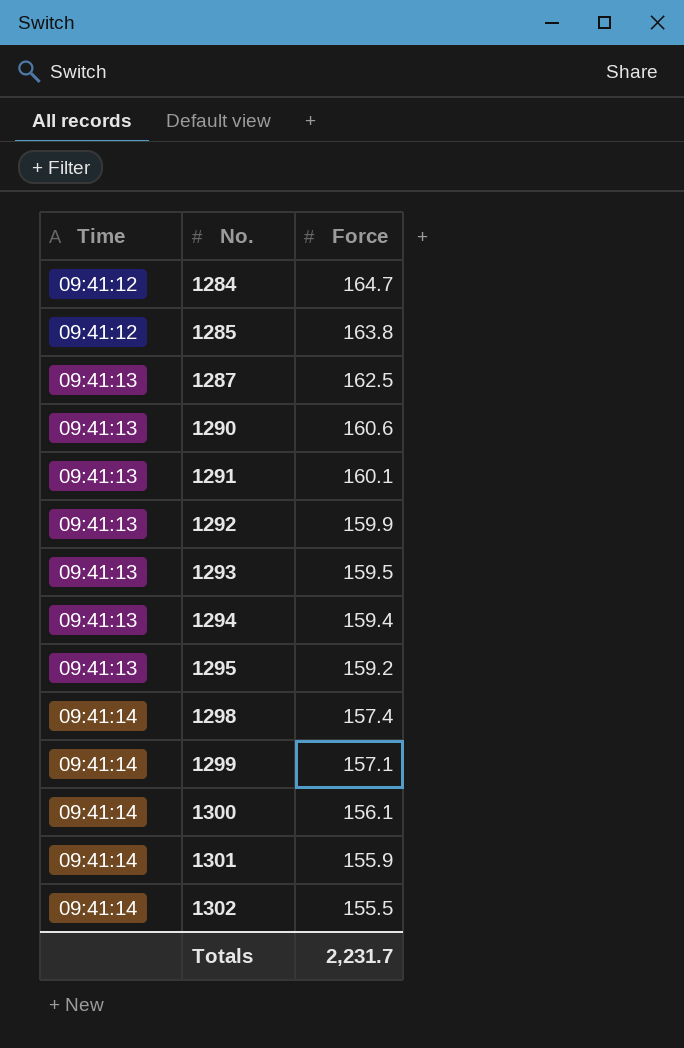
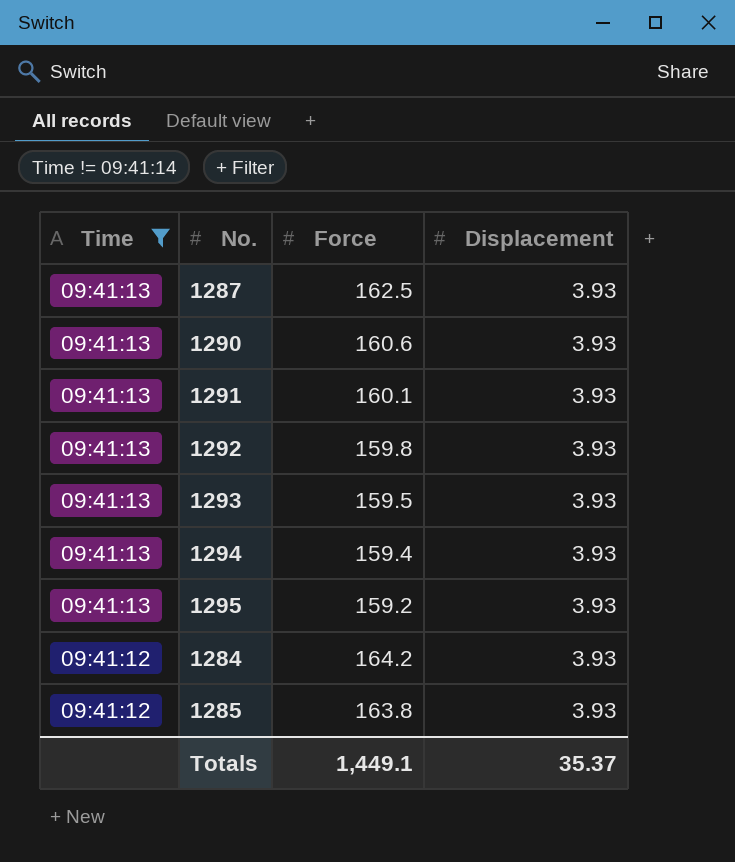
filter: none -> Time != 09:41:14
row order: Time ascending -> Time descending
column Displacement | position: none -> 4
1292 | Force: 159.9 -> 159.8
1284 | Force: 164.7 -> 164.2
Totals | Force: 2,231.7 -> 1,449.1

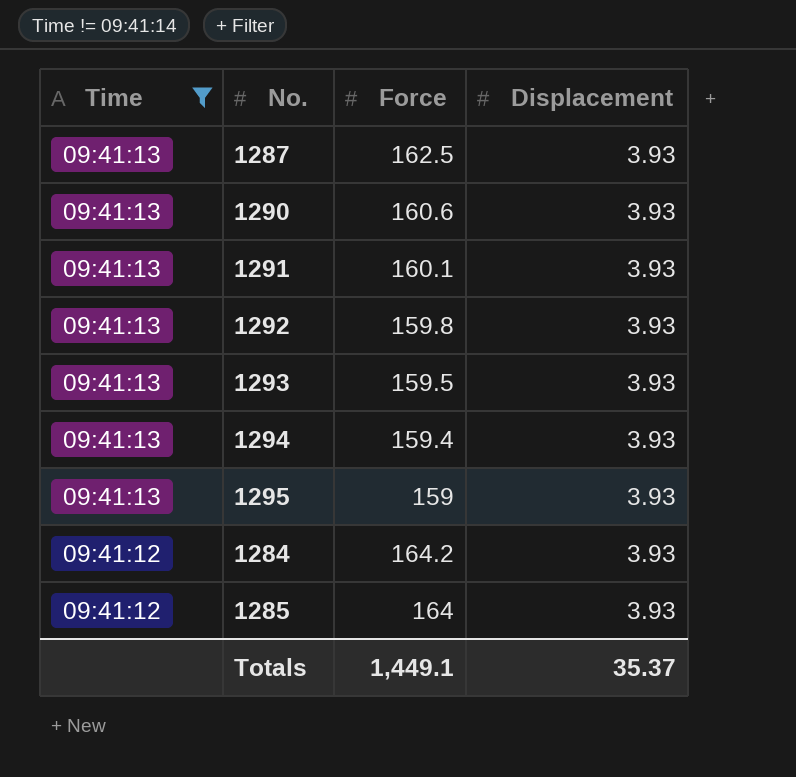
1295 | Force: 159.2 -> 159
1285 | Force: 163.8 -> 164

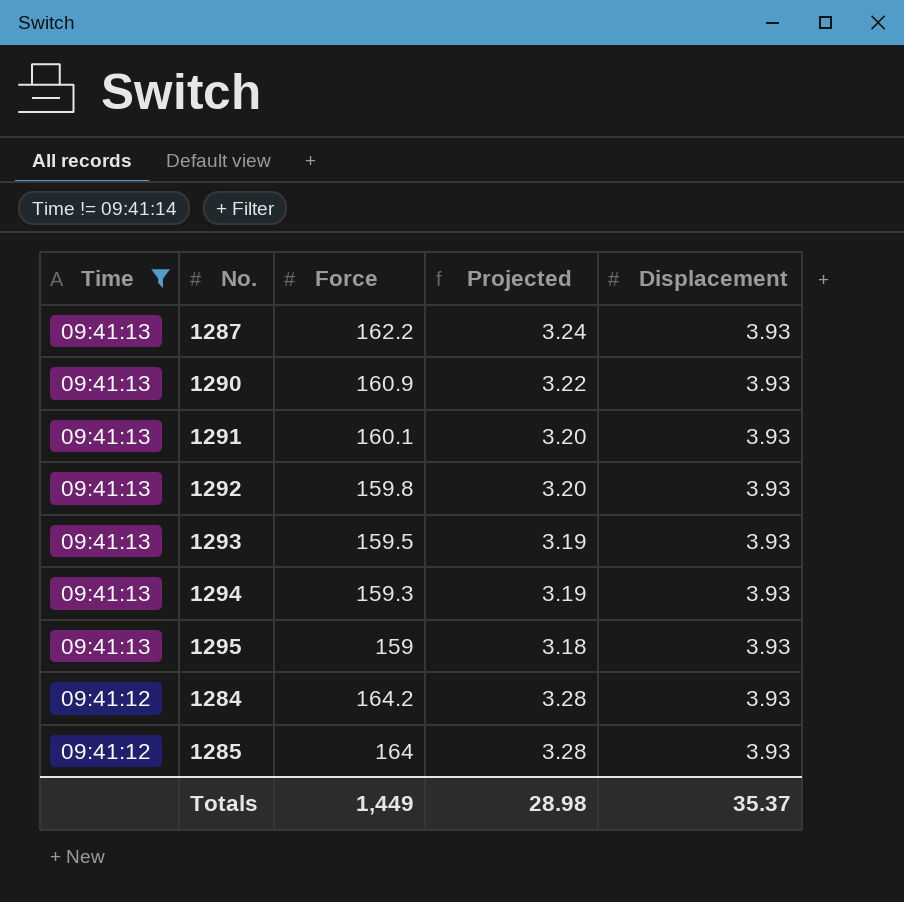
column Projected | formula: none -> [Force] * 0.02
1287 | Force: 162.5 -> 162.2
1290 | Force: 160.6 -> 160.9
1294 | Force: 159.4 -> 159.3
Totals | Force: 1,449.1 -> 1,449

